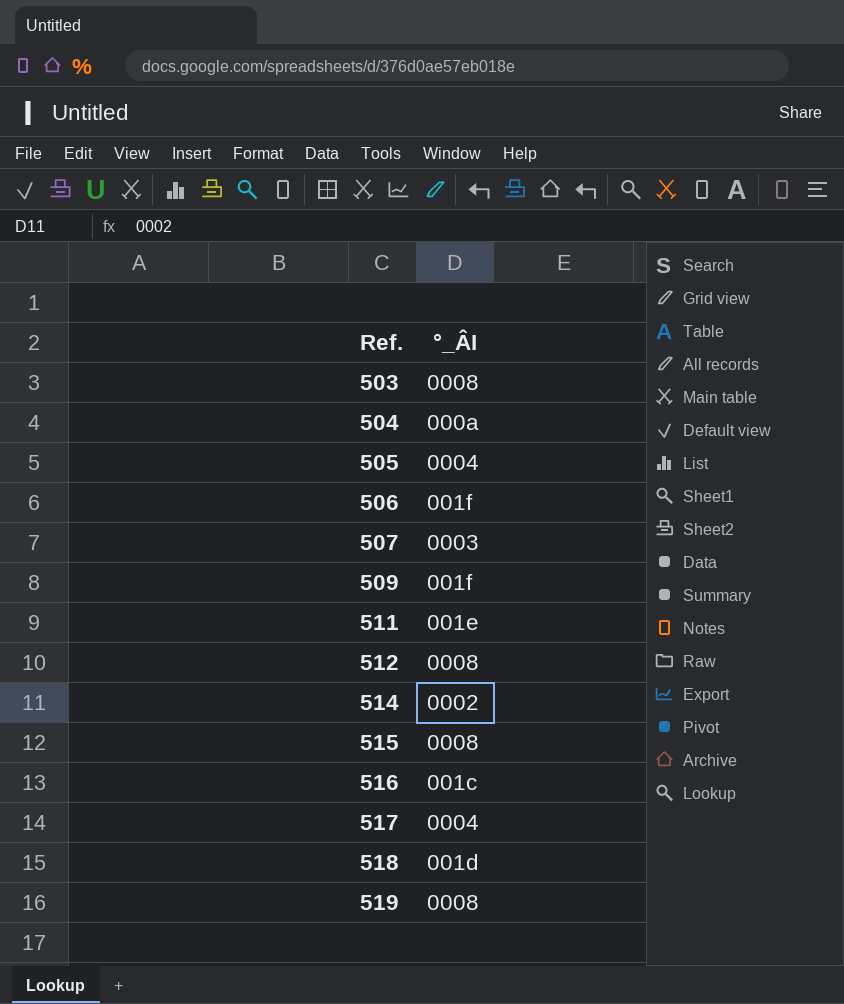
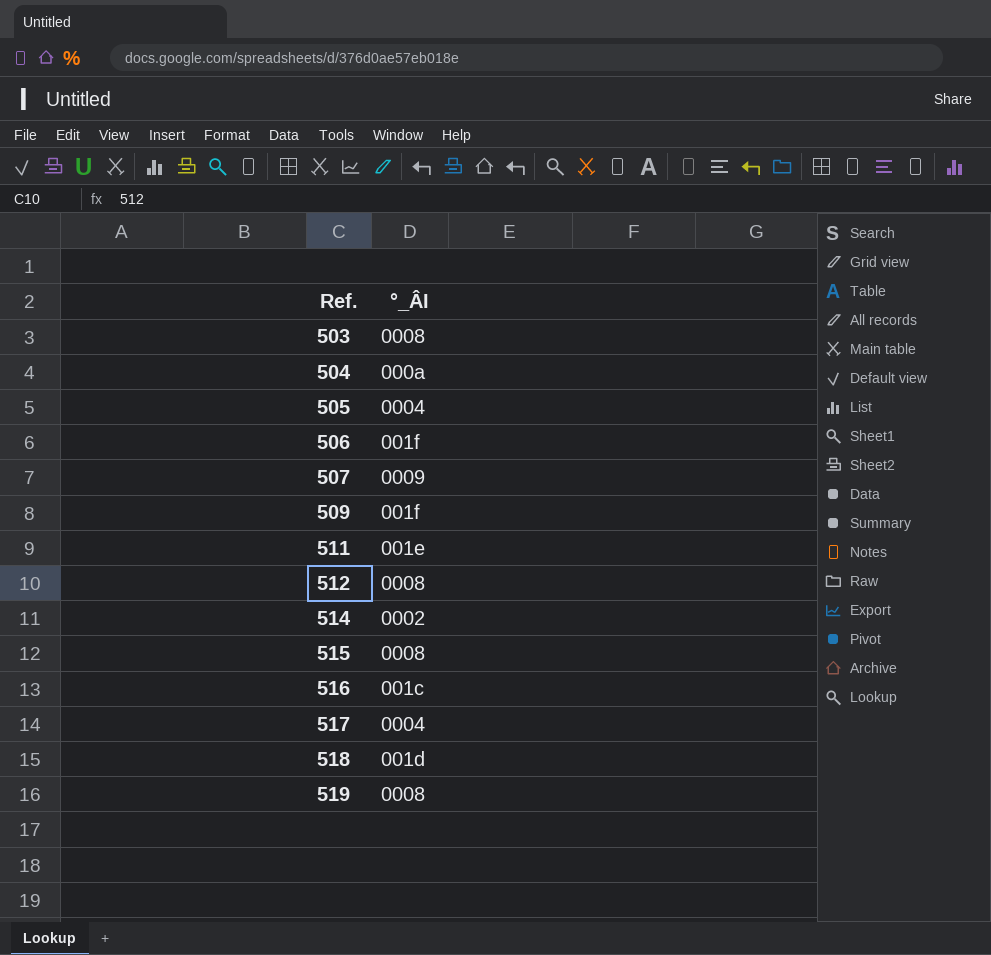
507 | °_ÂI: 0003 -> 0009

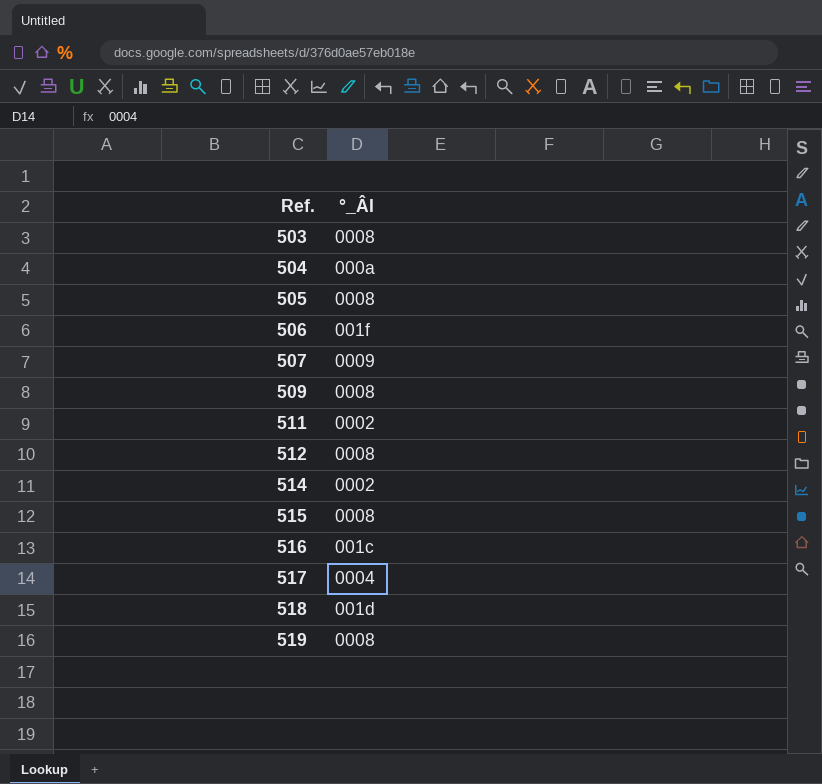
505 | °_ÂI: 0004 -> 0008
509 | °_ÂI: 001f -> 0008
511 | °_ÂI: 001e -> 0002

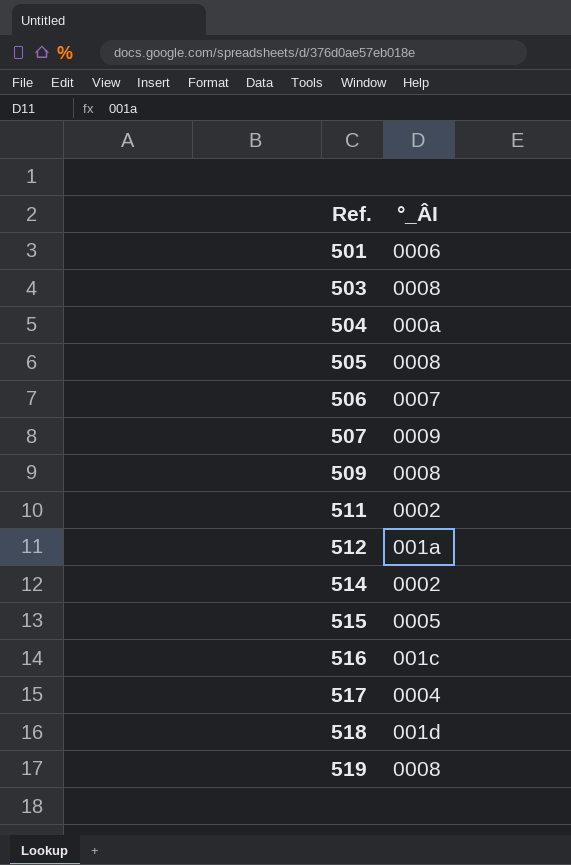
row 501: none -> 0006
506 | °_ÂI: 001f -> 0007
512 | °_ÂI: 0008 -> 001a
515 | °_ÂI: 0008 -> 0005

